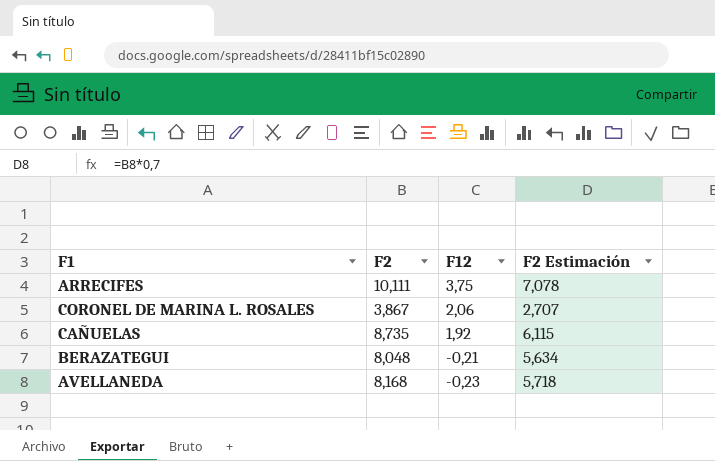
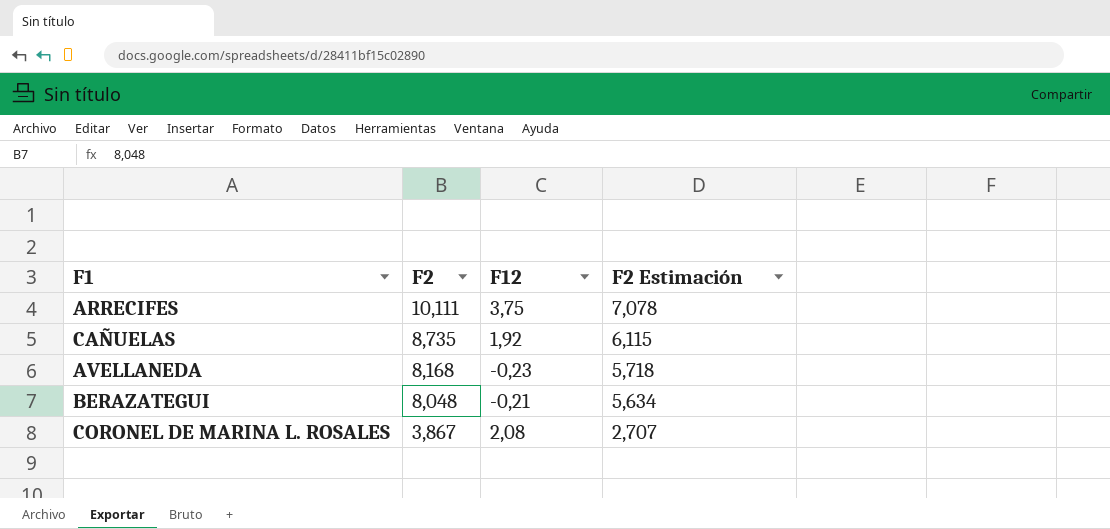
row order: F12 descending -> F2 descending
CORONEL DE MARINA L. ROSALES | F12: 2,06 -> 2,08

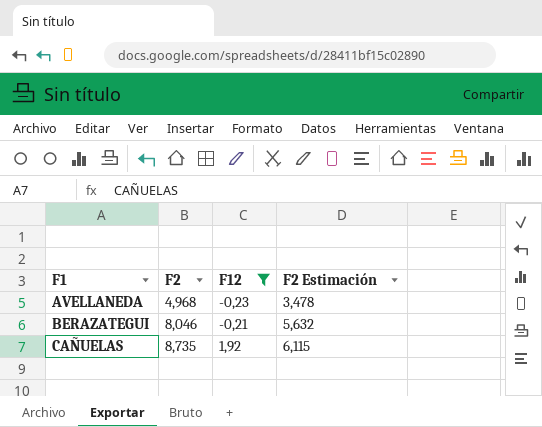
filter: none -> F12 <= 1,92
row order: F2 descending -> F1 ascending
AVELLANEDA | F2: 8,168 -> 4,968
AVELLANEDA | F2 Estimación: 5,718 -> 3,478
BERAZATEGUI | F2: 8,048 -> 8,046
BERAZATEGUI | F2 Estimación: 5,634 -> 5,632

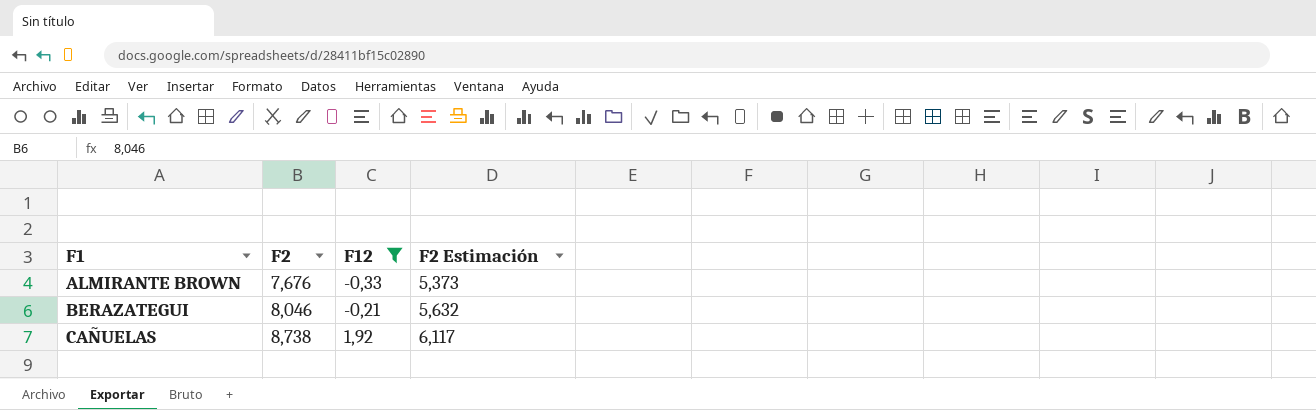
row AVELLANEDA: 4,968 | -0,23 | 3,478 -> none
row ALMIRANTE BROWN: none -> 7,676 | -0,33 | 5,373
CAÑUELAS | F2: 8,735 -> 8,738
CAÑUELAS | F2 Estimación: 6,115 -> 6,117

